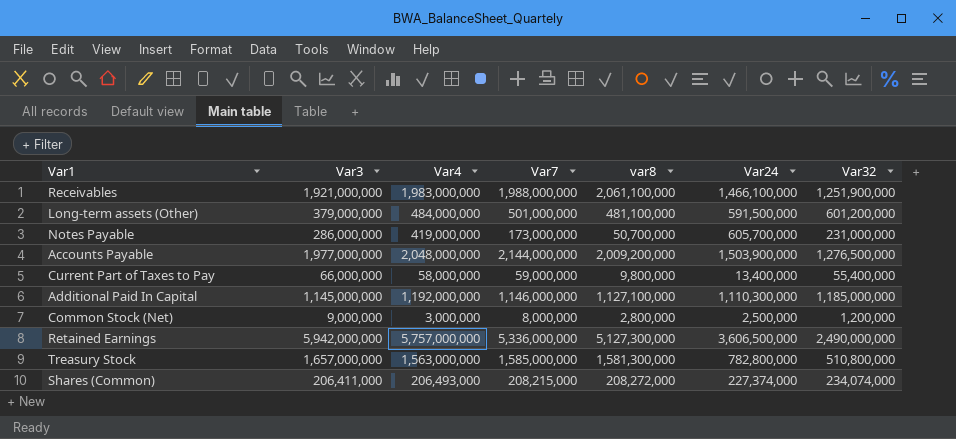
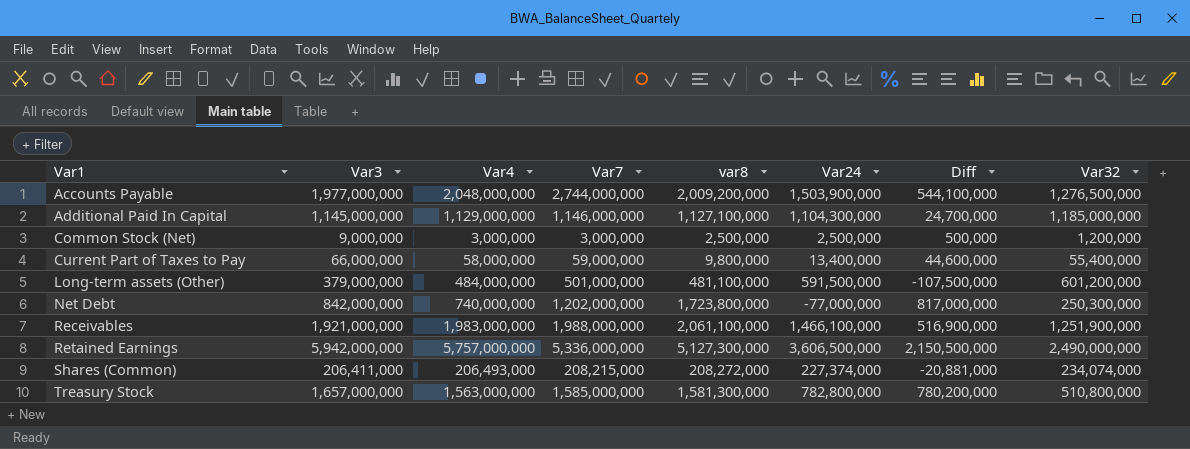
row order: none -> Var1 ascending
column Diff | formula: none -> [Var4] - [Var24]
row Notes Payable: 286,000,000 | 419,000,000 | 173,000,000 | 50,700,000 | 605,700,000 | 231,000,000 -> none
Accounts Payable | Var7: 2,144,000,000 -> 2,744,000,000
Additional Paid In Capital | Var4: 1,192,000,000 -> 1,129,000,000
Additional Paid In Capital | Var24: 1,110,300,000 -> 1,104,300,000
Common Stock (Net) | Var7: 8,000,000 -> 3,000,000
Common Stock (Net) | var8: 2,800,000 -> 2,500,000
row Net Debt: none -> 842,000,000 | 740,000,000 | 1,202,000,000 | 1,723,800,000 | -77,000,000 | 817,000,000 | 250,300,000

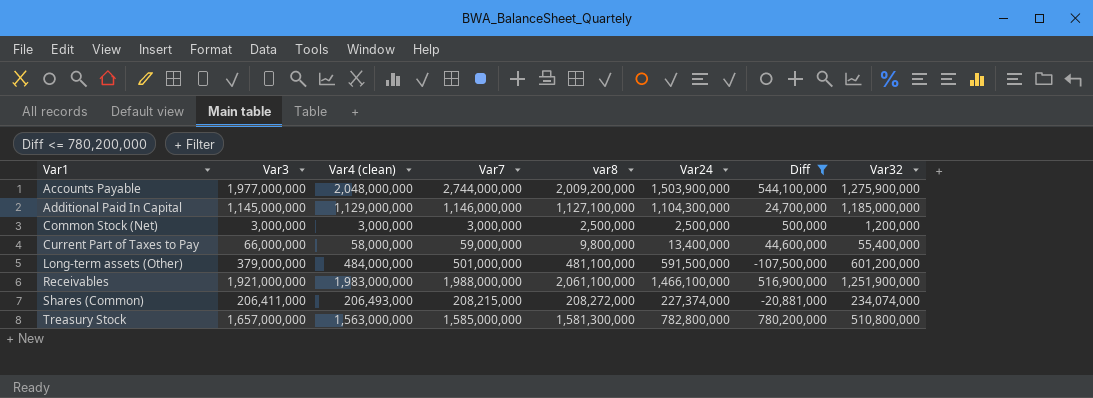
filter: none -> Diff <= 780,200,000
column name: Var4 -> Var4 (clean)
Accounts Payable | Var32: 1,276,500,000 -> 1,275,900,000
Common Stock (Net) | Var3: 9,000,000 -> 3,000,000

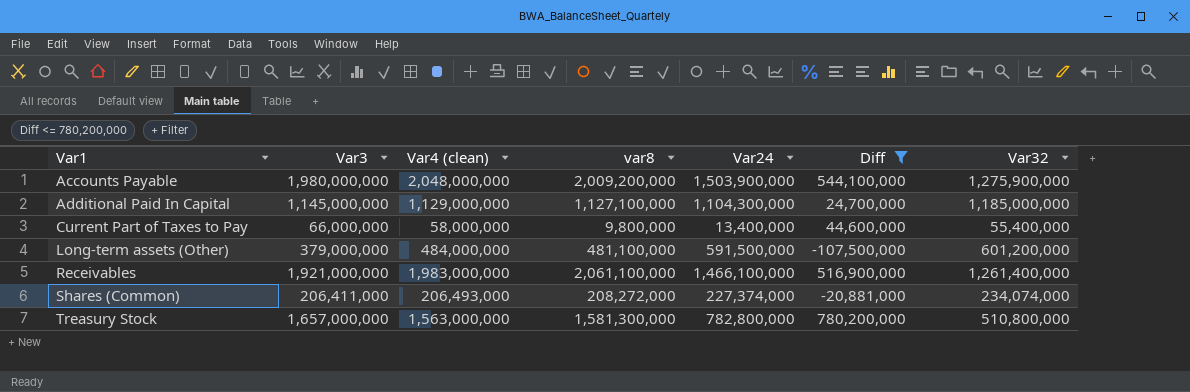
column Var7 | position: 4 -> none
row Common Stock (Net): 3,000,000 | 3,000,000 | 3,000,000 | 2,500,000 | 2,500,000 | 500,000 | 1,200,000 -> none
Accounts Payable | Var3: 1,977,000,000 -> 1,980,000,000
Receivables | Var32: 1,251,900,000 -> 1,261,400,000

